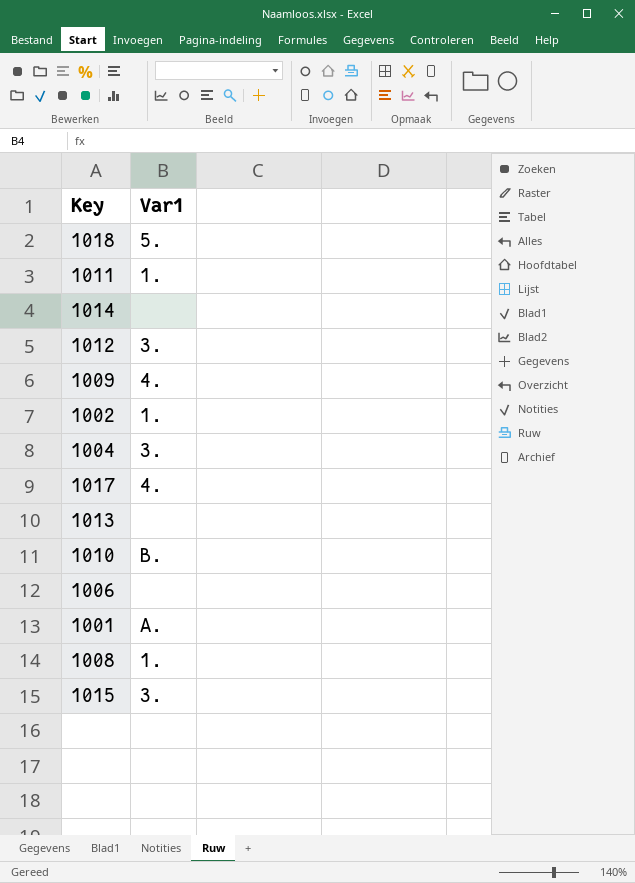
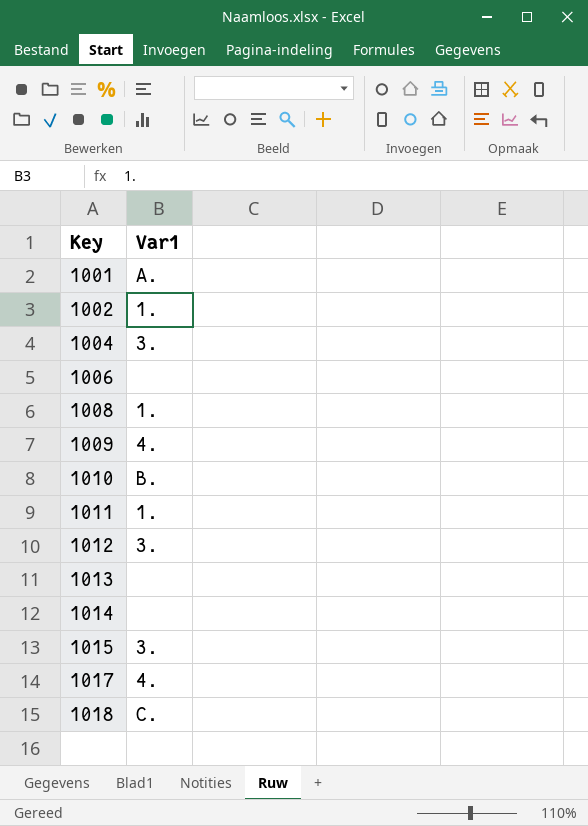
row order: none -> Key ascending
1018 | Var1: 5. -> C.

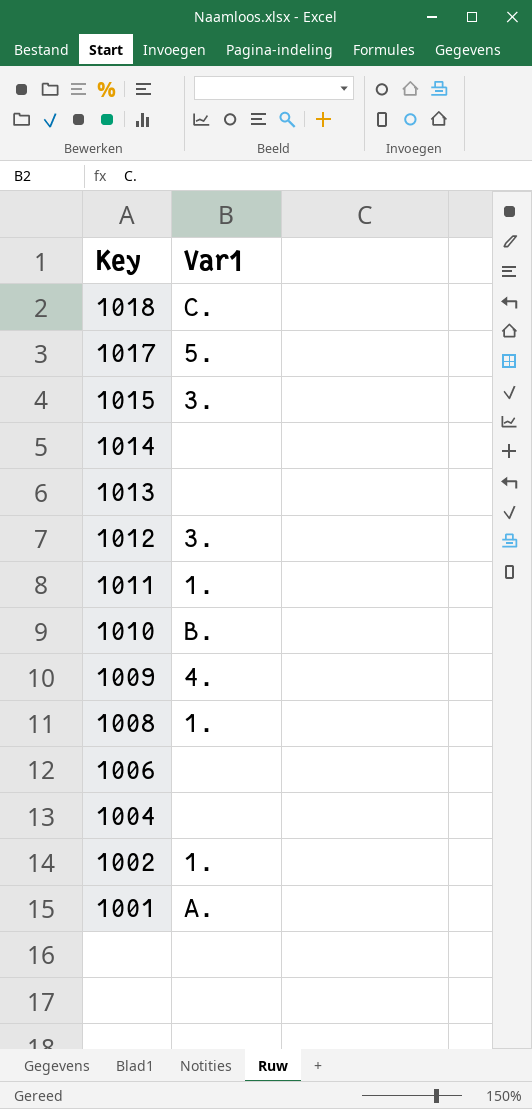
row order: Key ascending -> Key descending
1017 | Var1: 4. -> 5.
1004 | Var1: 3. -> none

